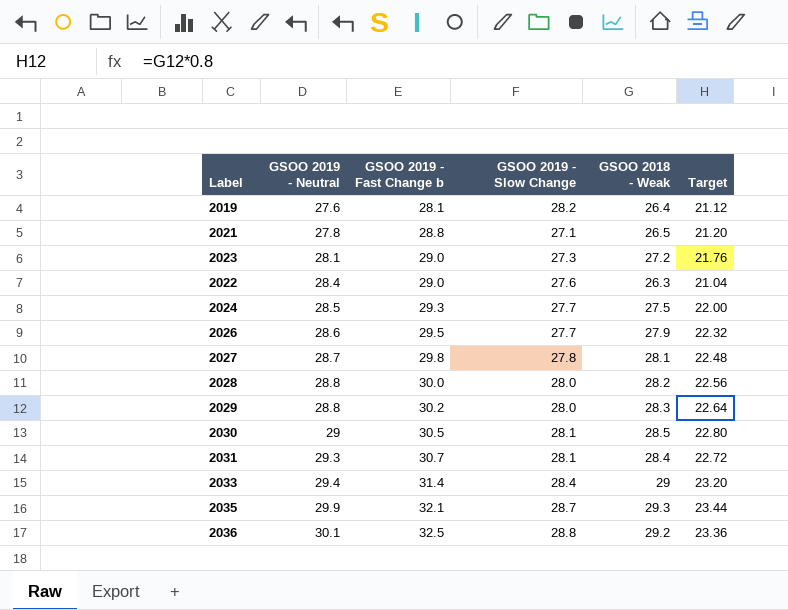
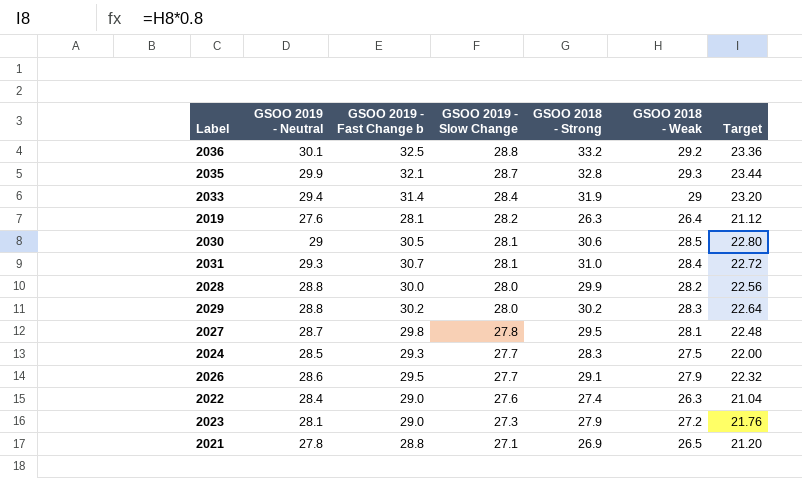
row order: GSOO 2019 - Neutral ascending -> GSOO 2019 - Slow Change descending
column GSOO 2018 - Strong | position: none -> 5

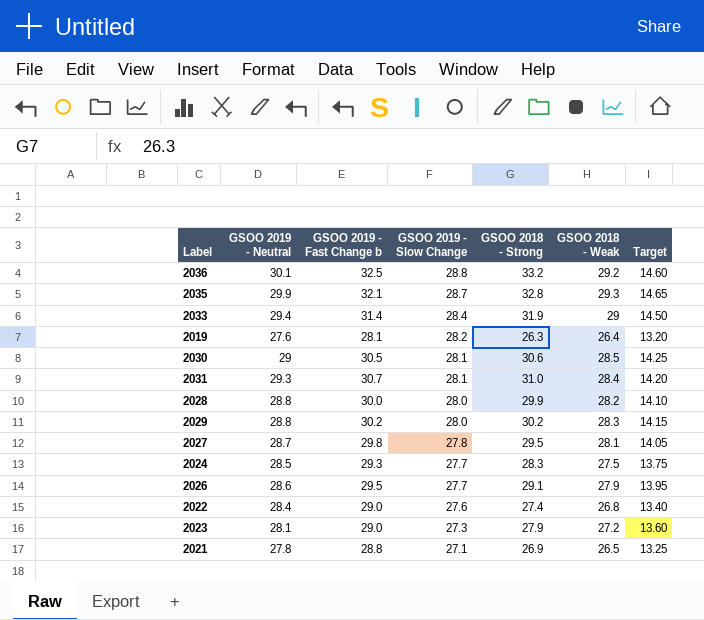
column Target | formula: [GSOO 2018 - Weak] * 0.8 -> [GSOO 2018 - Weak] * 0.5
2022 | GSOO 2018 - Weak: 26.3 -> 26.8

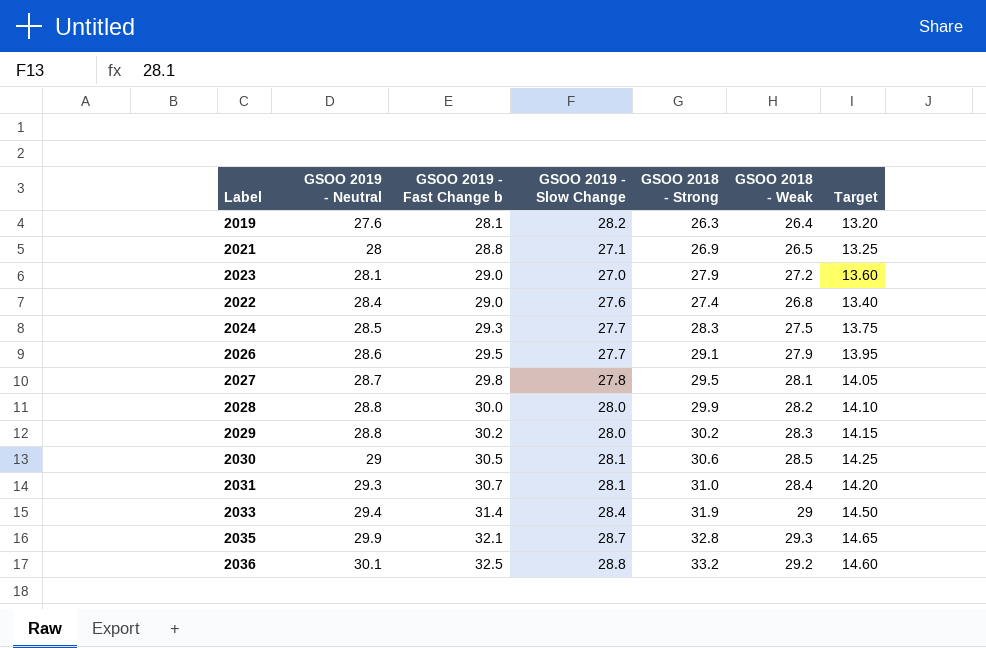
row order: GSOO 2019 - Slow Change descending -> GSOO 2019 - Neutral ascending
2021 | GSOO 2019 - Neutral: 27.8 -> 28
2023 | GSOO 2019 - Slow Change: 27.3 -> 27.0

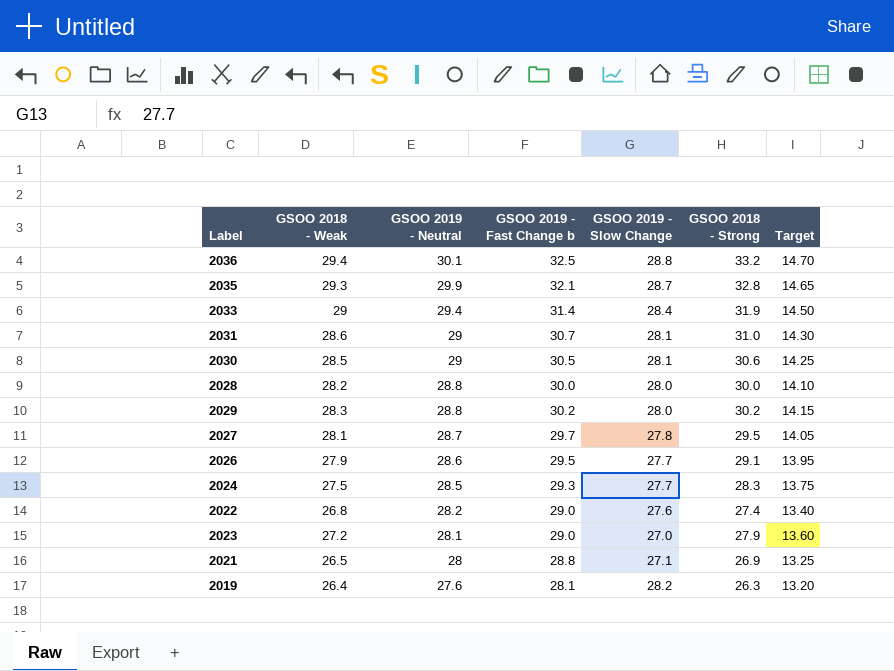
row order: GSOO 2019 - Neutral ascending -> GSOO 2019 - Neutral descending
column GSOO 2018 - Weak | position: 6 -> 2
2036 | GSOO 2018 - Weak: 29.2 -> 29.4
2036 | Target: 14.60 -> 14.70
2031 | GSOO 2018 - Weak: 28.4 -> 28.6
2031 | GSOO 2019 - Neutral: 29.3 -> 29
2031 | Target: 14.20 -> 14.30
2028 | GSOO 2018 - Strong: 29.9 -> 30.0
2027 | GSOO 2019 - Fast Change b: 29.8 -> 29.7
2022 | GSOO 2019 - Neutral: 28.4 -> 28.2

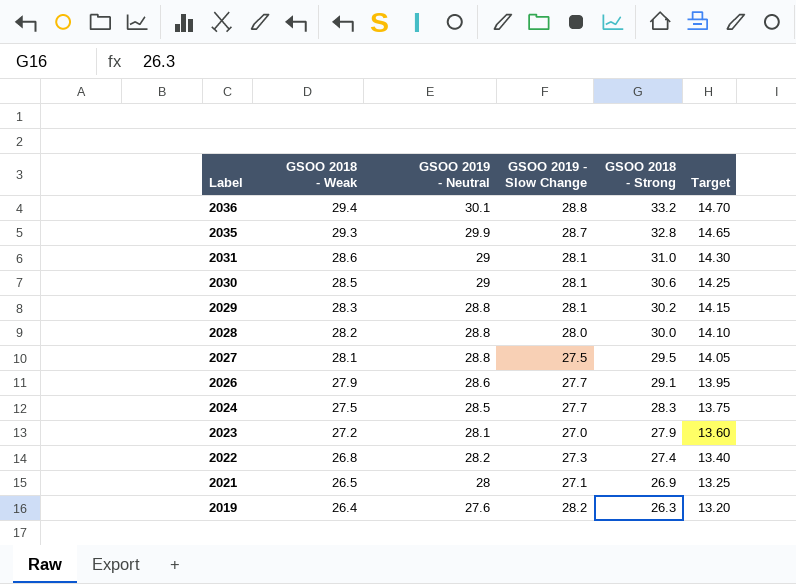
row order: GSOO 2019 - Neutral descending -> Label descending
column GSOO 2019 - Fast Change b | position: 4 -> none
row 2033: 29 | 29.4 | 31.4 | 28.4 | 31.9 | 14.50 -> none
2029 | GSOO 2019 - Slow Change: 28.0 -> 28.1
2027 | GSOO 2019 - Neutral: 28.7 -> 28.8
2027 | GSOO 2019 - Slow Change: 27.8 -> 27.5
2022 | GSOO 2019 - Slow Change: 27.6 -> 27.3

